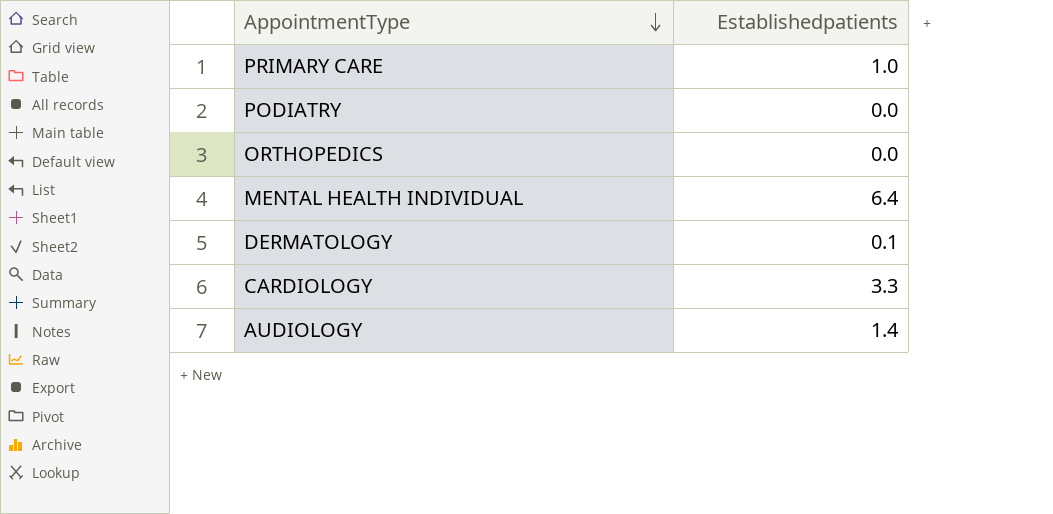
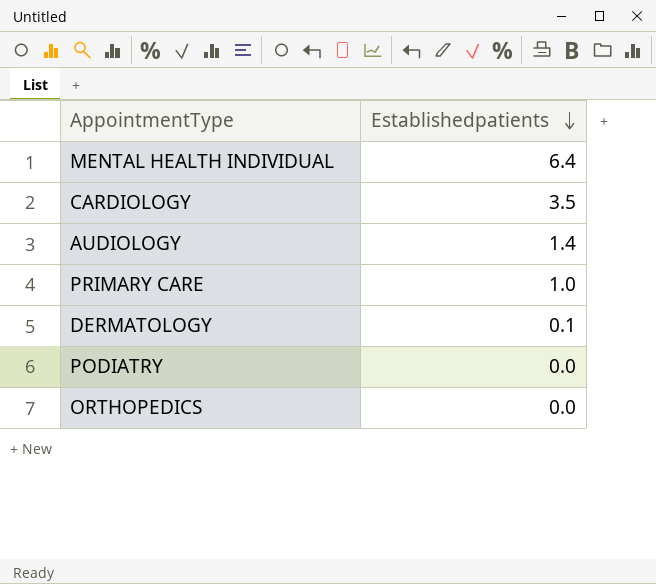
row order: AppointmentType descending -> Establishedpatients descending
CARDIOLOGY | Establishedpatients: 3.3 -> 3.5

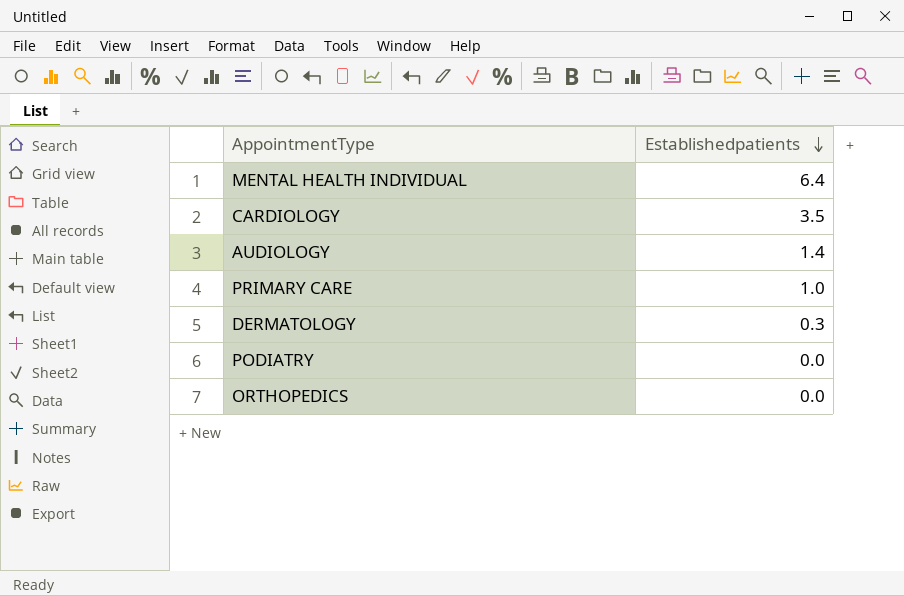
DERMATOLOGY | Establishedpatients: 0.1 -> 0.3

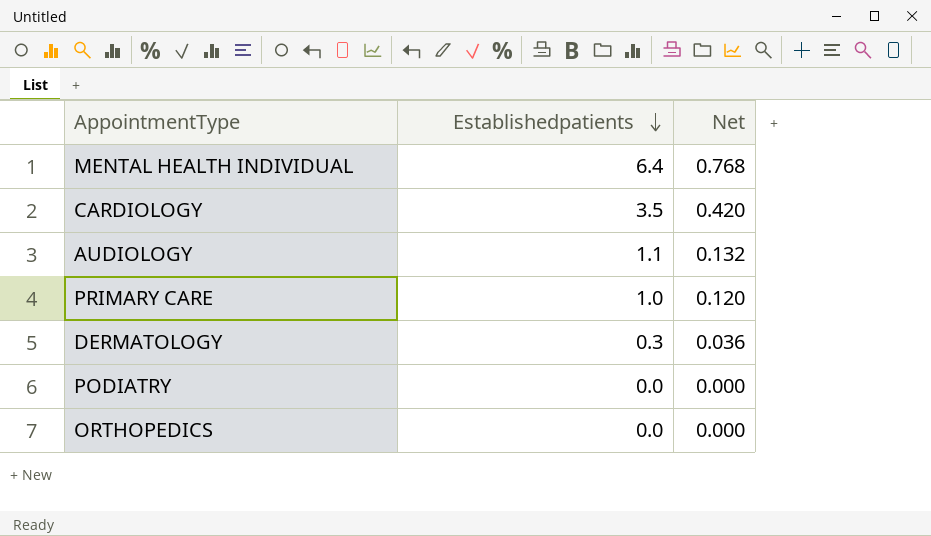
column Net | formula: none -> [Establishedpatients] * 0.12
AUDIOLOGY | Establishedpatients: 1.4 -> 1.1

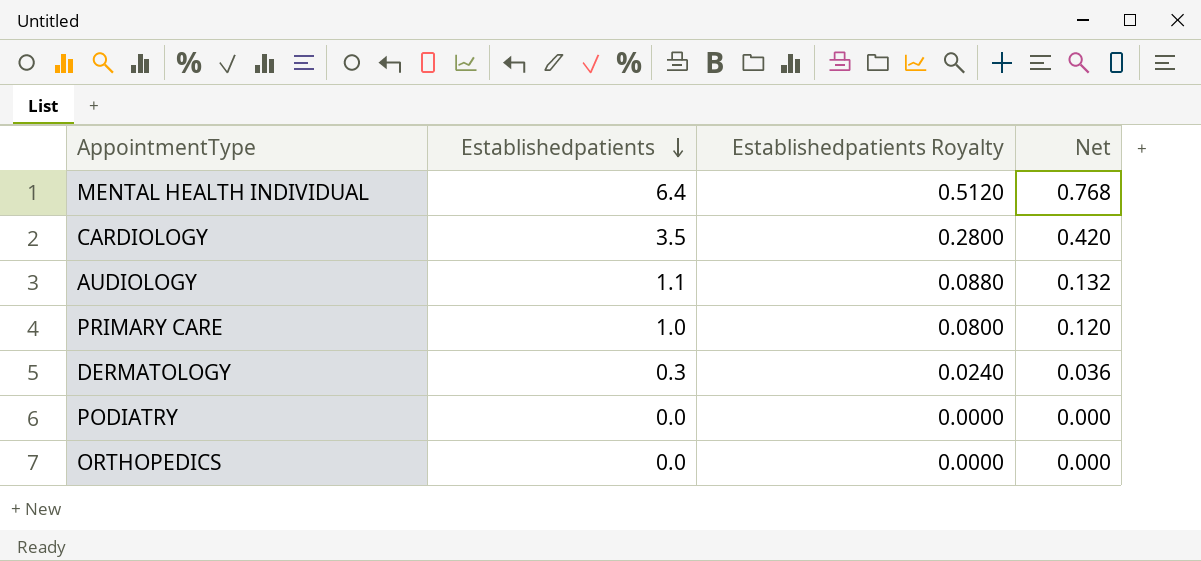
column Establishedpatients Royalty | formula: none -> [Establishedpatients] * 0.08

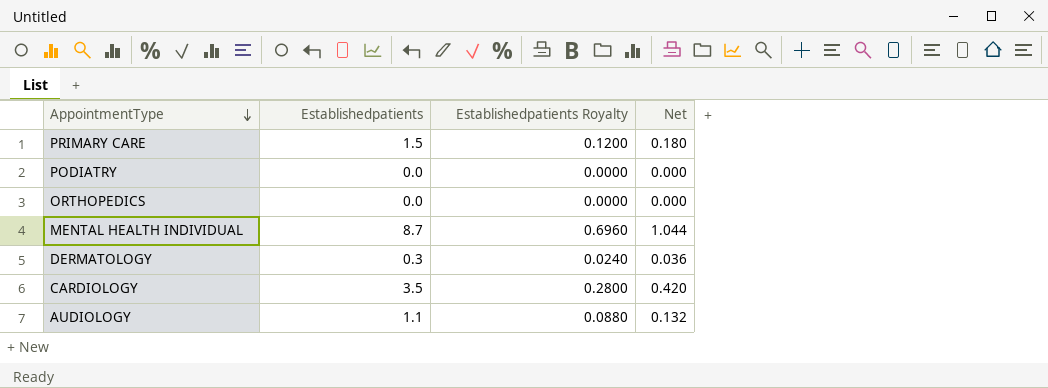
row order: Establishedpatients descending -> AppointmentType descending
PRIMARY CARE | Establishedpatients: 1.0 -> 1.5
PRIMARY CARE | Establishedpatients Royalty: 0.0800 -> 0.1200
PRIMARY CARE | Net: 0.120 -> 0.180
MENTAL HEALTH INDIVIDUAL | Establishedpatients: 6.4 -> 8.7
MENTAL HEALTH INDIVIDUAL | Establishedpatients Royalty: 0.5120 -> 0.6960
MENTAL HEALTH INDIVIDUAL | Net: 0.768 -> 1.044

